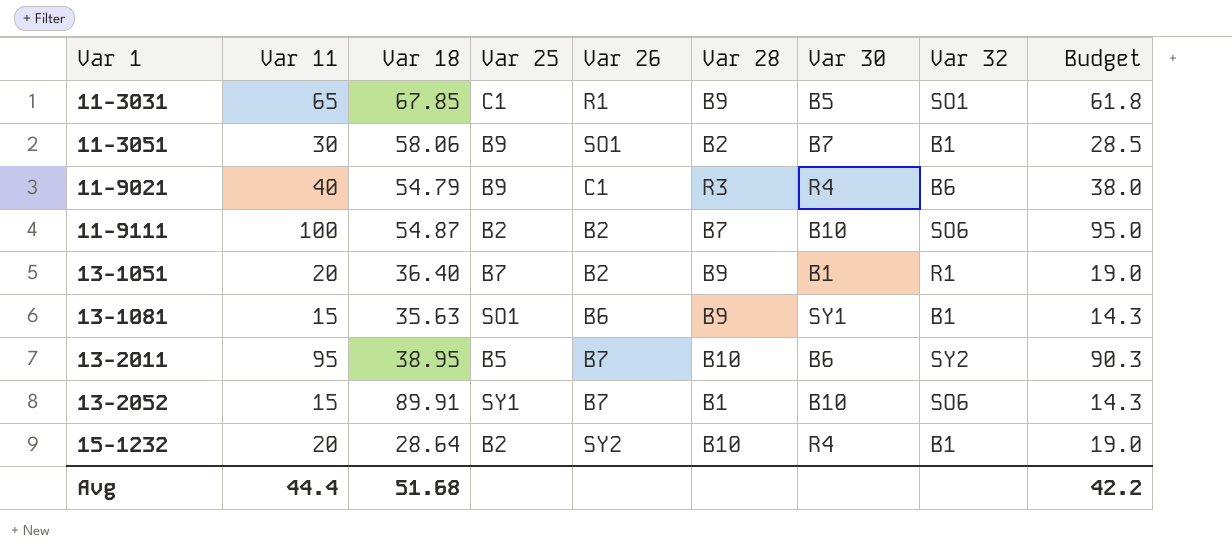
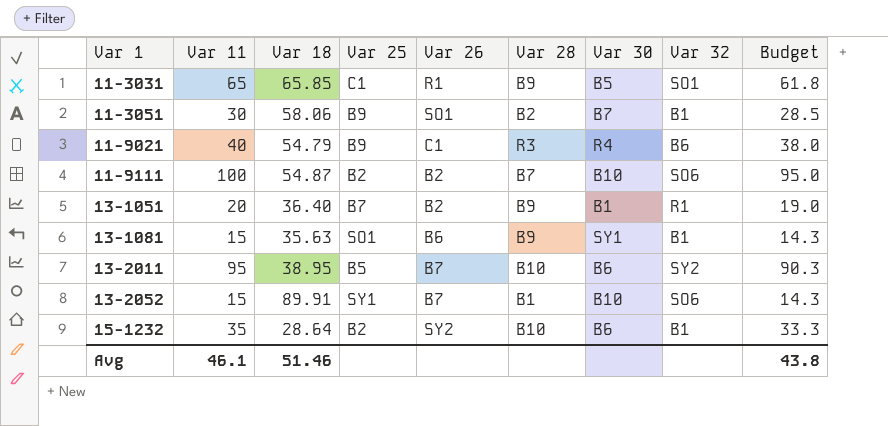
11-3031 | Var 18: 67.85 -> 65.85
15-1232 | Var 11: 20 -> 35
15-1232 | Var 30: R4 -> B6
15-1232 | Budget: 19.0 -> 33.3
Avg | Var 11: 44.4 -> 46.1
Avg | Var 18: 51.68 -> 51.46
Avg | Budget: 42.2 -> 43.8

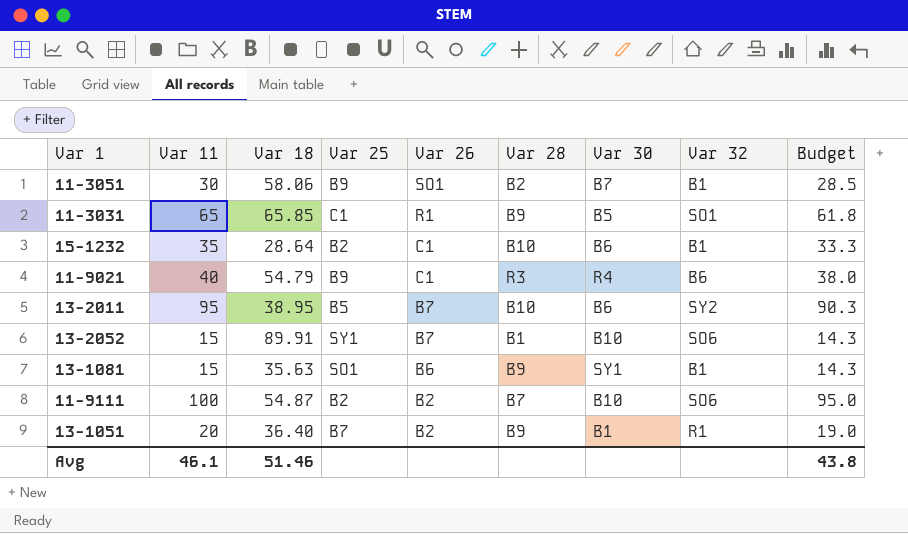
row order: Var 1 ascending -> Var 26 descending
15-1232 | Var 26: SY2 -> C1

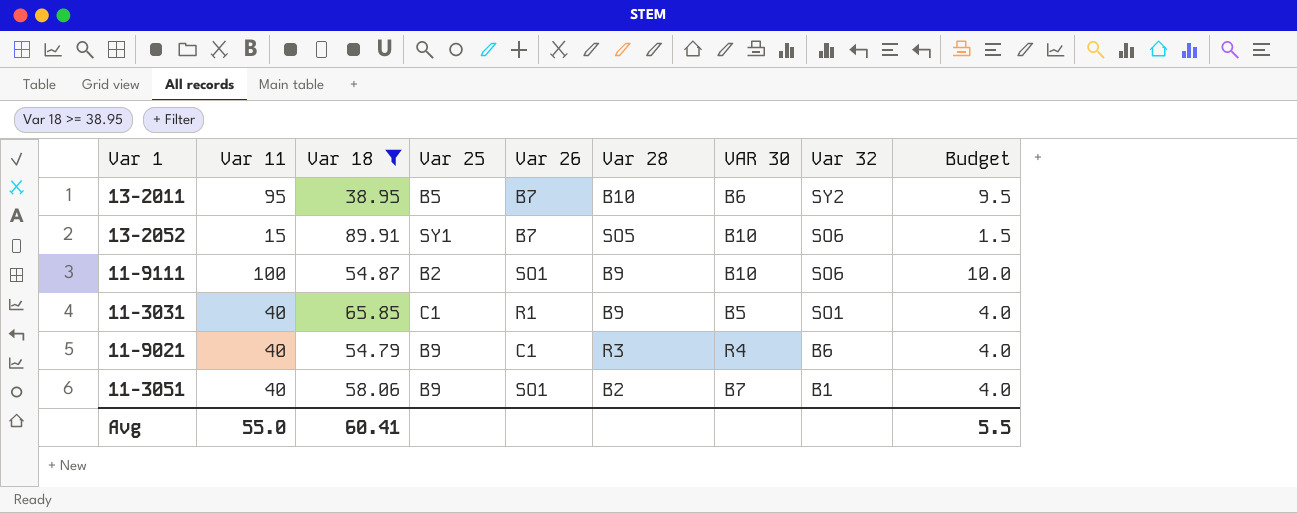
filter: none -> Var 18 >= 38.95
row order: Var 26 descending -> Var 32 descending
column name: Var 30 -> VAR 30
column Budget | formula: [Var 11] * 0.95 -> [Var 11] * 0.1
13-2052 | Var 28: B1 -> SO5
11-9111 | Var 26: B2 -> SO1
11-9111 | Var 28: B7 -> B9
11-3031 | Var 11: 65 -> 40
11-3051 | Var 11: 30 -> 40
Avg | Var 11: 46.1 -> 55.0
Avg | Var 18: 51.46 -> 60.41
Avg | Budget: 43.8 -> 5.5

